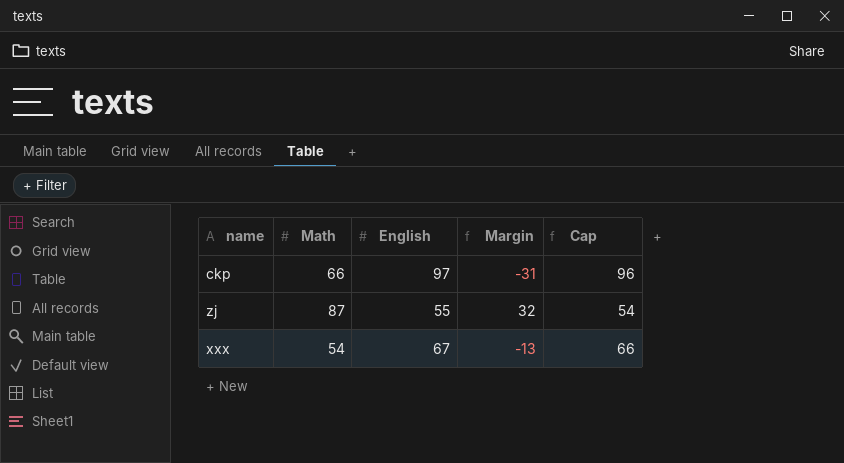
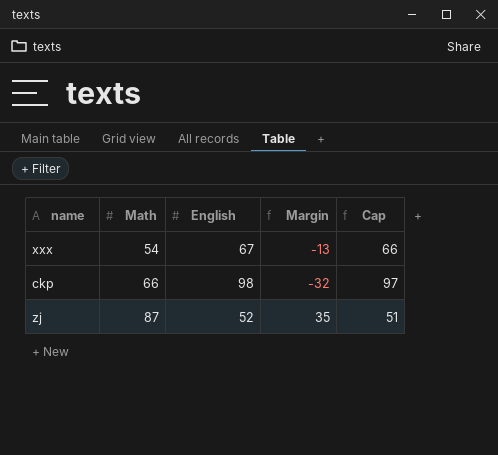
row order: none -> Math ascending
ckp | English: 97 -> 98
ckp | Margin: -31 -> -32
ckp | Cap: 96 -> 97
zj | English: 55 -> 52
zj | Margin: 32 -> 35
zj | Cap: 54 -> 51

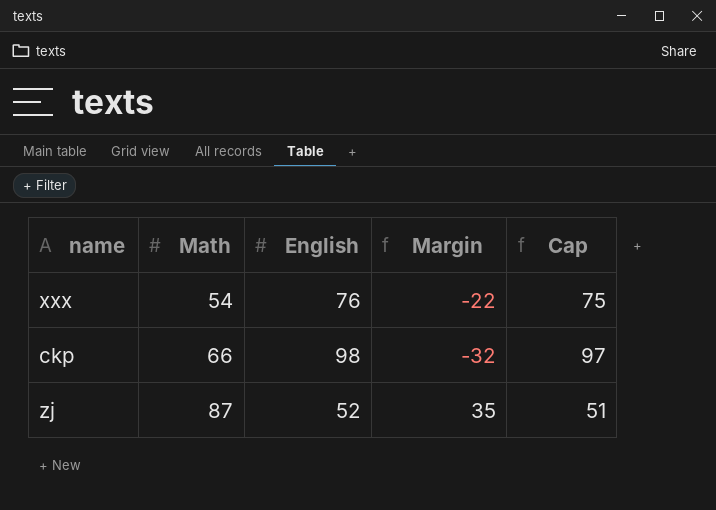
xxx | English: 67 -> 76
xxx | Margin: -13 -> -22
xxx | Cap: 66 -> 75

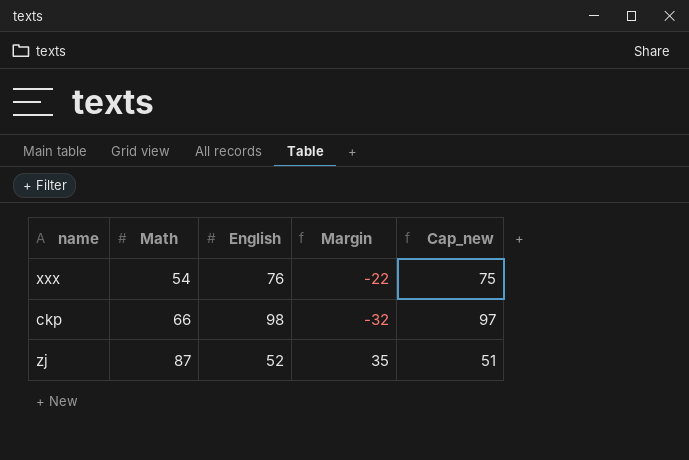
column name: Cap -> Cap_new

